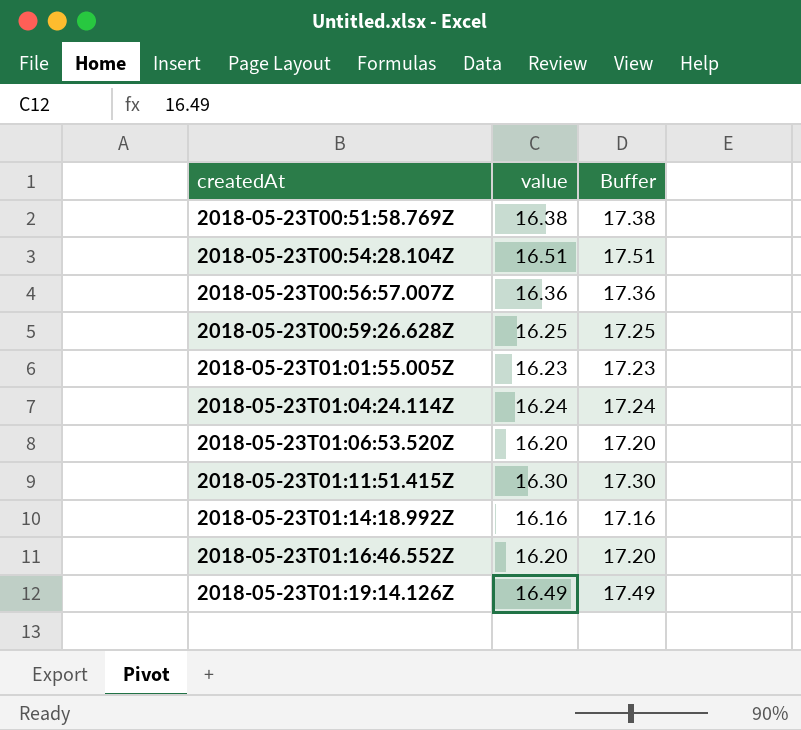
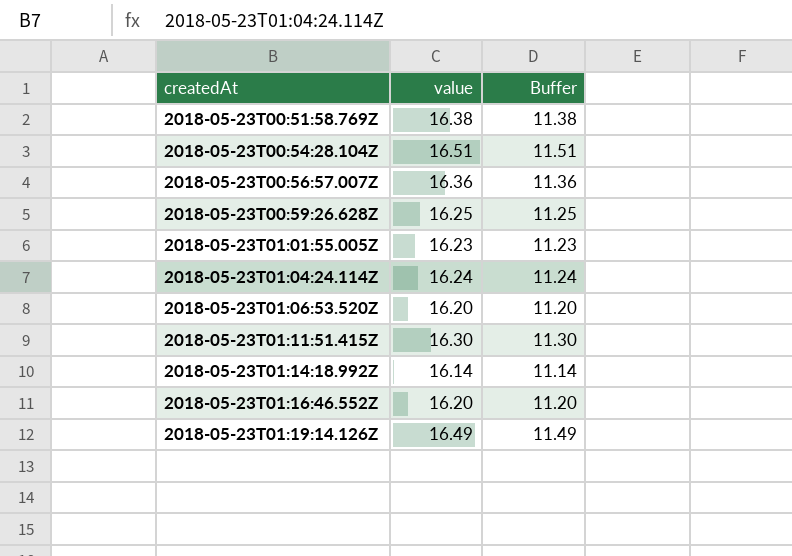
column Buffer | formula: [value] + 1 -> [value] - 5
2018-05-23T01:14:18.992Z | value: 16.16 -> 16.14

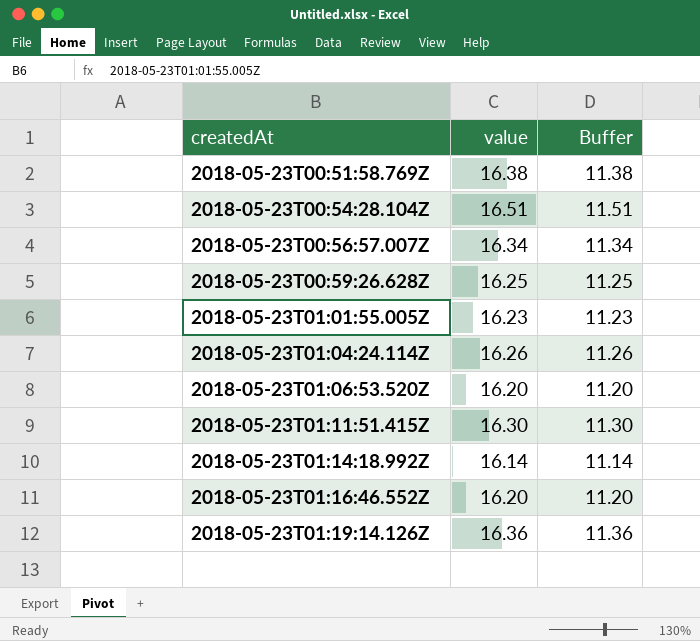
2018-05-23T00:56:57.007Z | value: 16.36 -> 16.34
2018-05-23T00:56:57.007Z | Buffer: 11.36 -> 11.34
2018-05-23T01:04:24.114Z | value: 16.24 -> 16.26
2018-05-23T01:04:24.114Z | Buffer: 11.24 -> 11.26
2018-05-23T01:19:14.126Z | value: 16.49 -> 16.36
2018-05-23T01:19:14.126Z | Buffer: 11.49 -> 11.36

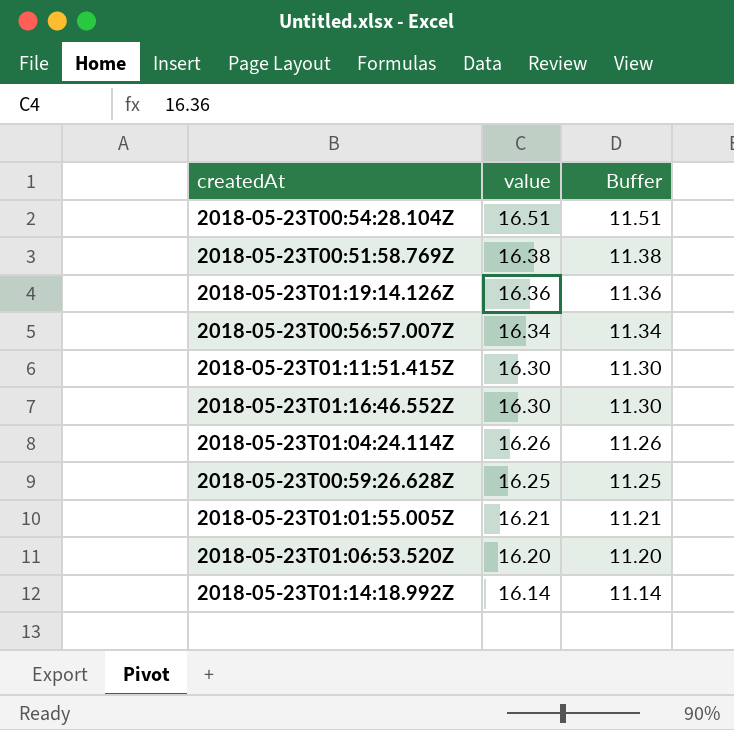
row order: createdAt ascending -> value descending
2018-05-23T01:16:46.552Z | value: 16.20 -> 16.30
2018-05-23T01:16:46.552Z | Buffer: 11.20 -> 11.30
2018-05-23T01:01:55.005Z | value: 16.23 -> 16.21
2018-05-23T01:01:55.005Z | Buffer: 11.23 -> 11.21

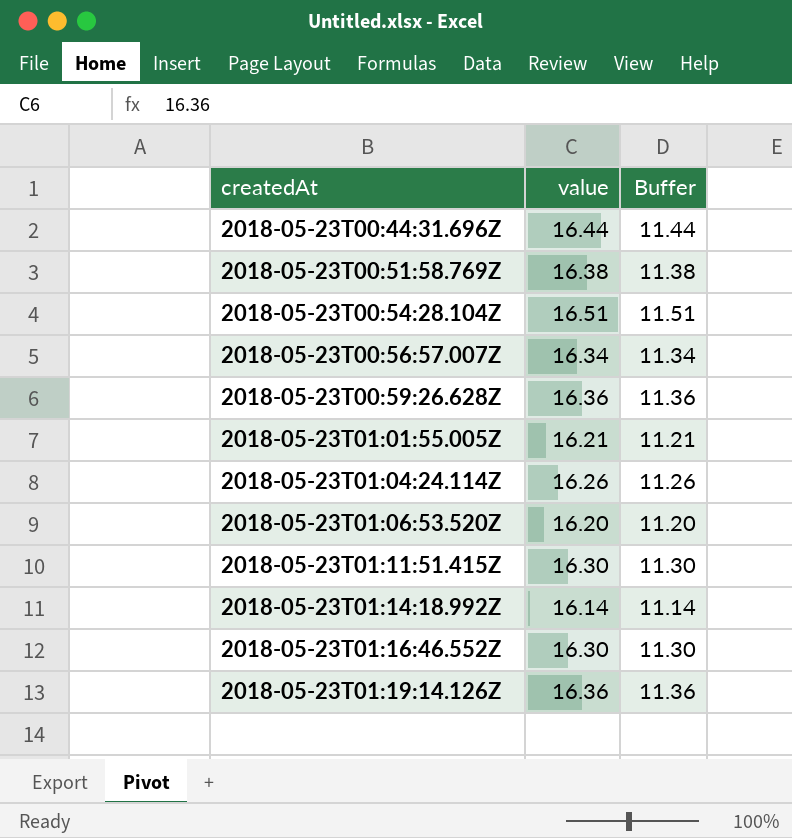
row order: value descending -> createdAt ascending
row 2018-05-23T00:44:31.696Z: none -> 16.44 | 11.44
2018-05-23T00:59:26.628Z | value: 16.25 -> 16.36
2018-05-23T00:59:26.628Z | Buffer: 11.25 -> 11.36

